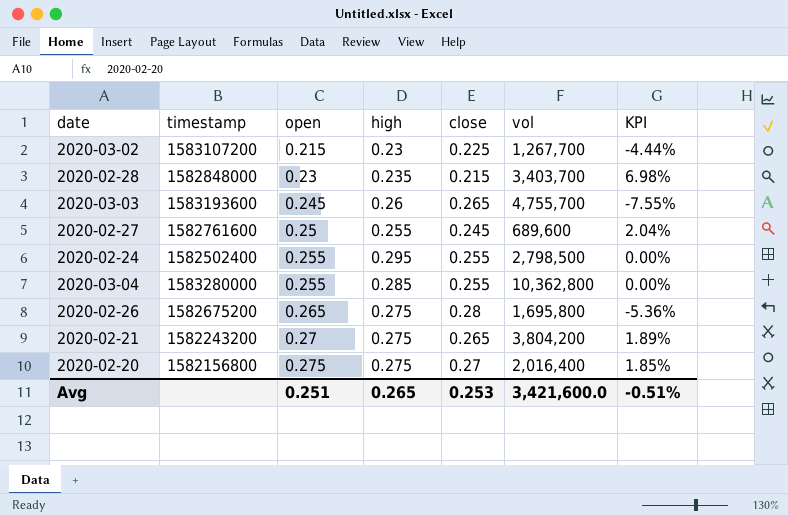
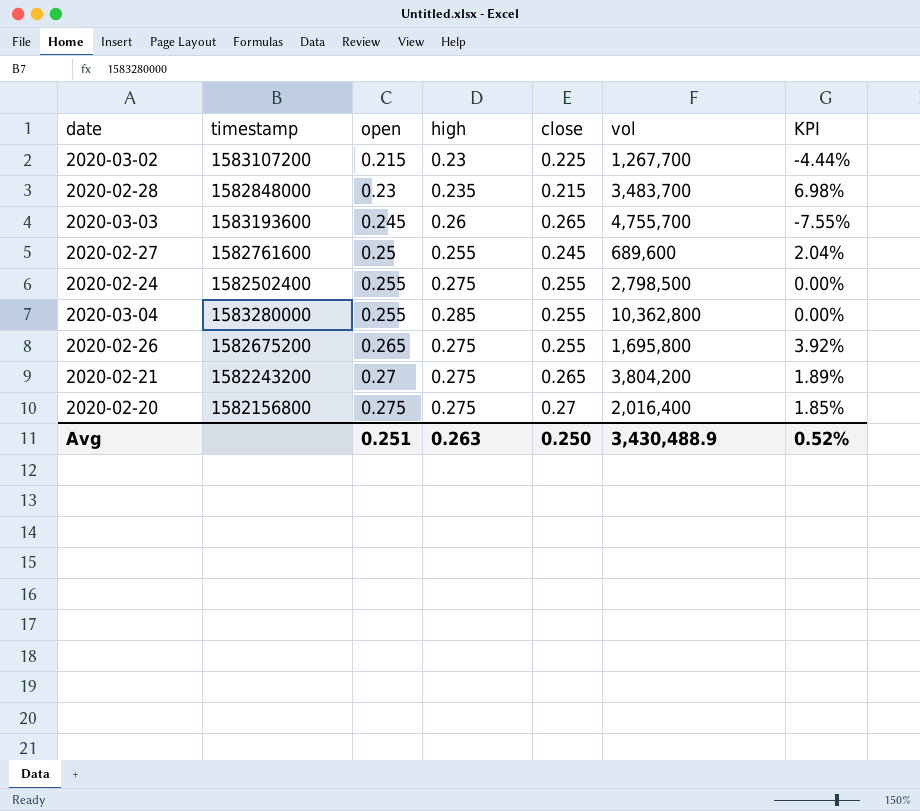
2020-02-28 | vol: 3,403,700 -> 3,483,700
2020-02-24 | high: 0.295 -> 0.275
2020-02-26 | close: 0.28 -> 0.255
2020-02-26 | KPI: -5.36% -> 3.92%
Avg | high: 0.265 -> 0.263
Avg | close: 0.253 -> 0.250
Avg | vol: 3,421,600.0 -> 3,430,488.9
Avg | KPI: -0.51% -> 0.52%

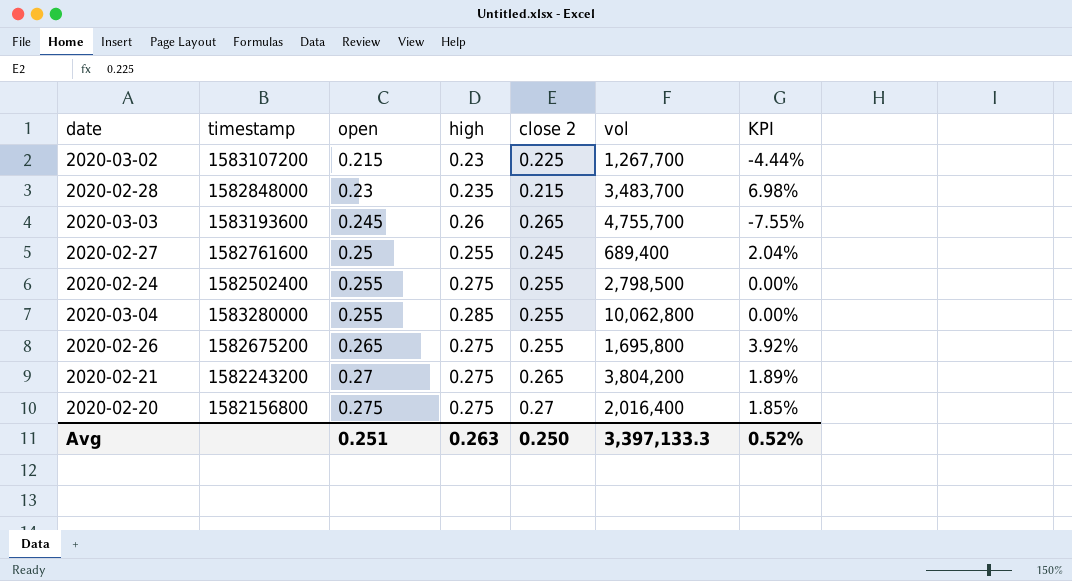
column name: close -> close 2
2020-02-27 | vol: 689,600 -> 689,400
2020-03-04 | vol: 10,362,800 -> 10,062,800
Avg | vol: 3,430,488.9 -> 3,397,133.3

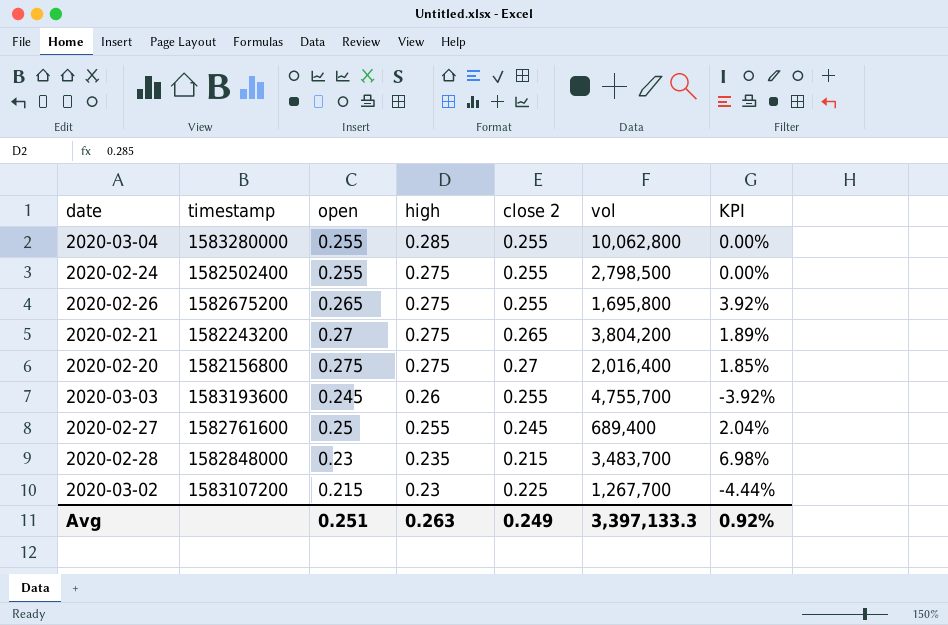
row order: open ascending -> high descending
2020-03-03 | close 2: 0.265 -> 0.255
2020-03-03 | KPI: -7.55% -> -3.92%
Avg | close 2: 0.250 -> 0.249
Avg | KPI: 0.52% -> 0.92%

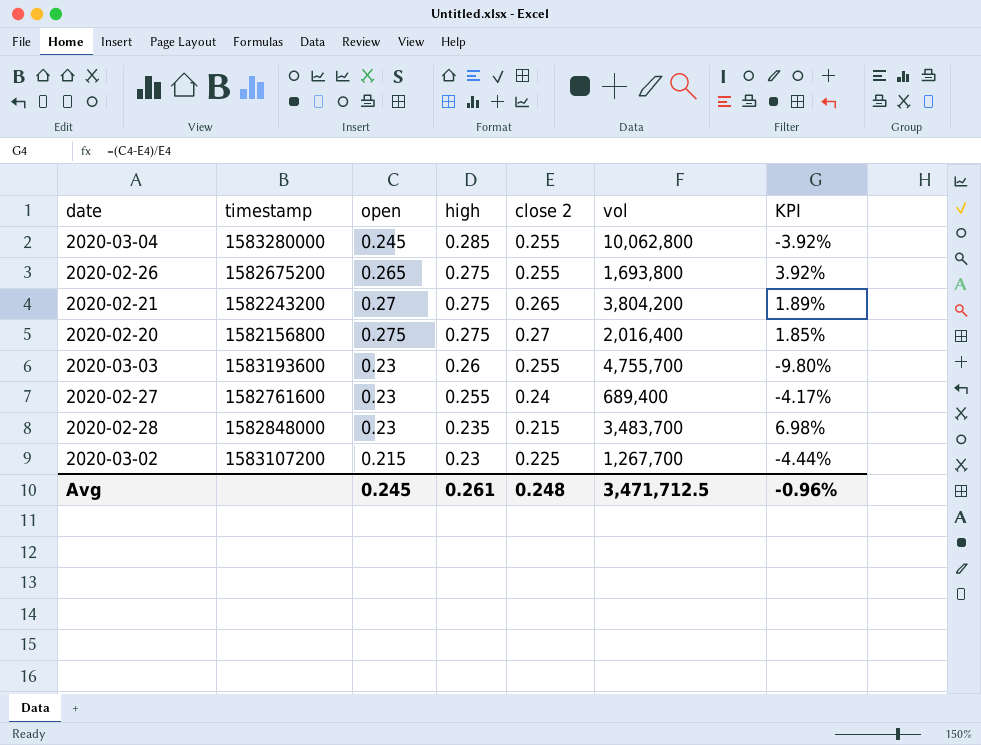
row 2020-02-24: 1582502400 | 0.255 | 0.275 | 0.255 | 2,798,500 | 0.00% -> none
2020-03-04 | open: 0.255 -> 0.245
2020-03-04 | KPI: 0.00% -> -3.92%
2020-02-26 | vol: 1,695,800 -> 1,693,800
2020-03-03 | open: 0.245 -> 0.23
2020-03-03 | KPI: -3.92% -> -9.80%
2020-02-27 | open: 0.25 -> 0.23
2020-02-27 | close 2: 0.245 -> 0.24
2020-02-27 | KPI: 2.04% -> -4.17%
Avg | open: 0.251 -> 0.245
Avg | high: 0.263 -> 0.261
Avg | close 2: 0.249 -> 0.248
Avg | vol: 3,397,133.3 -> 3,471,712.5
Avg | KPI: 0.92% -> -0.96%

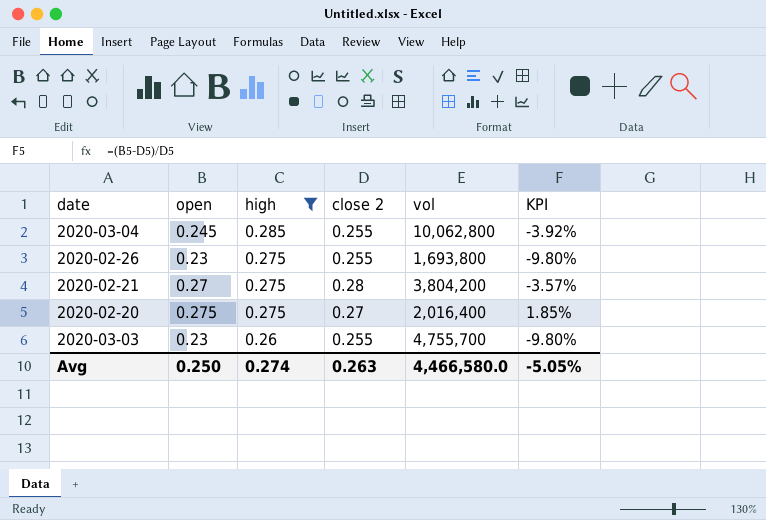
filter: none -> high >= 0.26
column timestamp | position: 2 -> none
2020-02-26 | open: 0.265 -> 0.23
2020-02-26 | KPI: 3.92% -> -9.80%
2020-02-21 | close 2: 0.265 -> 0.28
2020-02-21 | KPI: 1.89% -> -3.57%
Avg | open: 0.245 -> 0.250
Avg | high: 0.261 -> 0.274
Avg | close 2: 0.248 -> 0.263
Avg | vol: 3,471,712.5 -> 4,466,580.0
Avg | KPI: -0.96% -> -5.05%

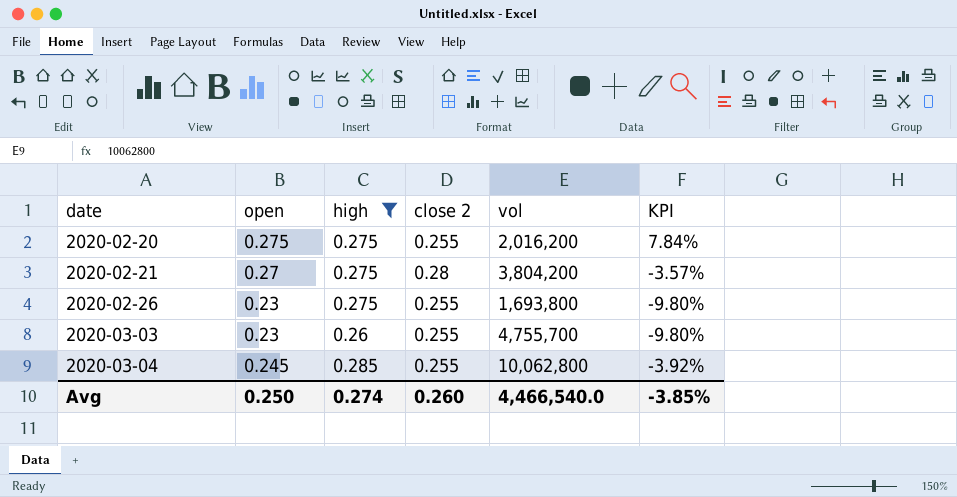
row order: high descending -> date ascending
2020-02-20 | close 2: 0.27 -> 0.255
2020-02-20 | vol: 2,016,400 -> 2,016,200
2020-02-20 | KPI: 1.85% -> 7.84%
Avg | close 2: 0.263 -> 0.260
Avg | vol: 4,466,580.0 -> 4,466,540.0
Avg | KPI: -5.05% -> -3.85%

